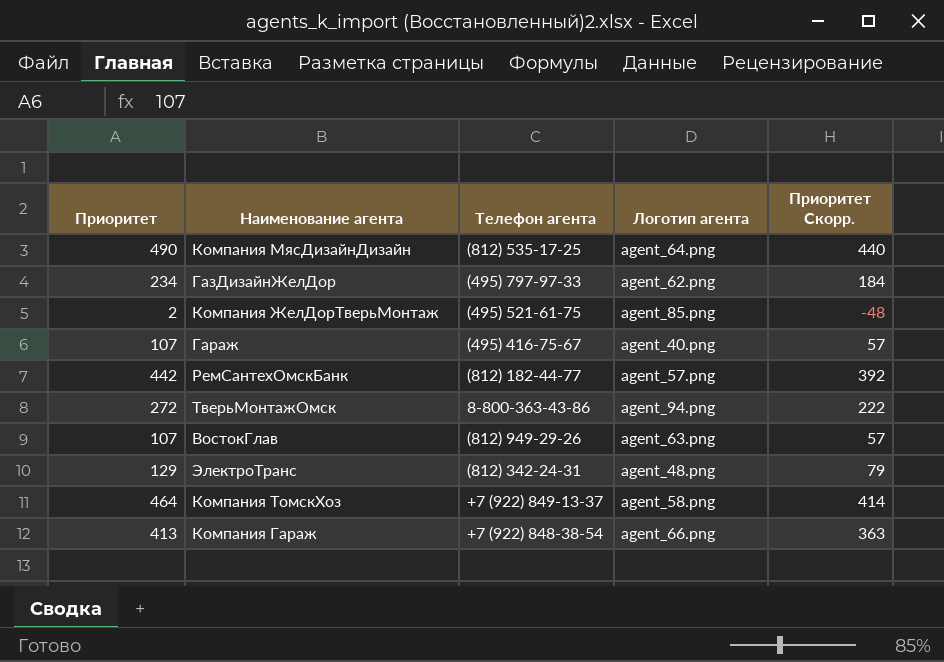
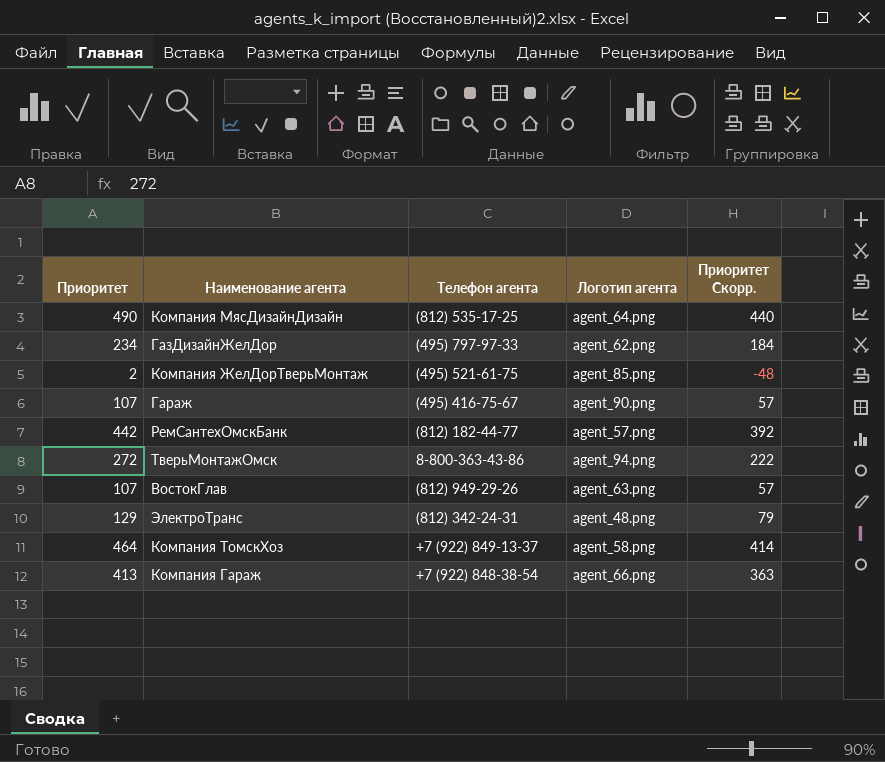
Гараж | Логотип агента: agent_40.png -> agent_90.png

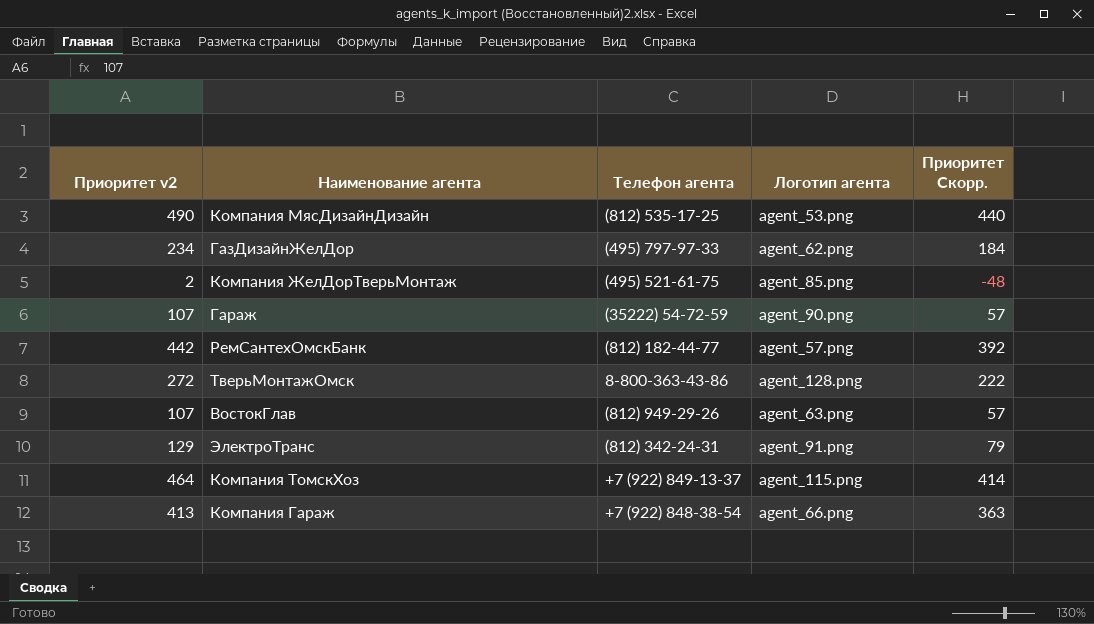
column name: Приоритет -> Приоритет v2
Компания МясДизайнДизайн | Логотип агента: agent_64.png -> agent_53.png
Гараж | Телефон агента: (495) 416-75-67 -> (35222) 54-72-59
ТверьМонтажОмск | Логотип агента: agent_94.png -> agent_128.png
ЭлектроТранс | Логотип агента: agent_48.png -> agent_91.png
Компания ТомскХоз | Логотип агента: agent_58.png -> agent_115.png

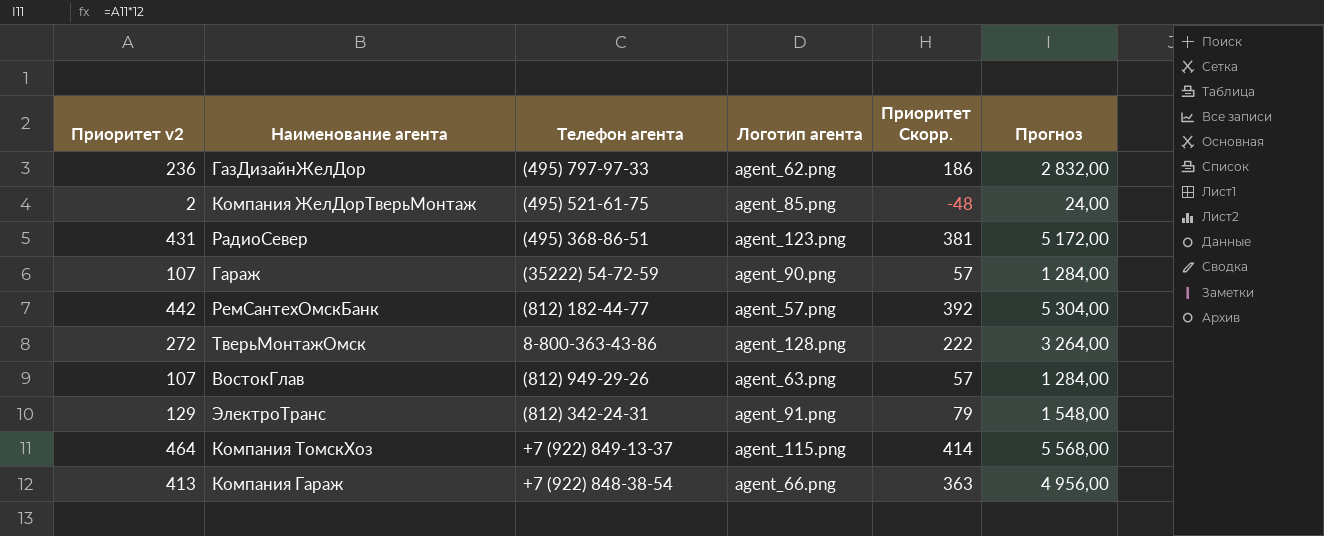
column Прогноз | formula: none -> [Приоритет v2] * 12
row Компания МясДизайнДизайн: 490 | (812) 535-17-25 | agent_53.png | 440 -> none
ГазДизайнЖелДор | Приоритет v2: 234 -> 236
ГазДизайнЖелДор | Приоритет Скорр.: 184 -> 186
row РадиоСевер: none -> 431 | (495) 368-86-51 | agent_123.png | 381 | 5 172,00

